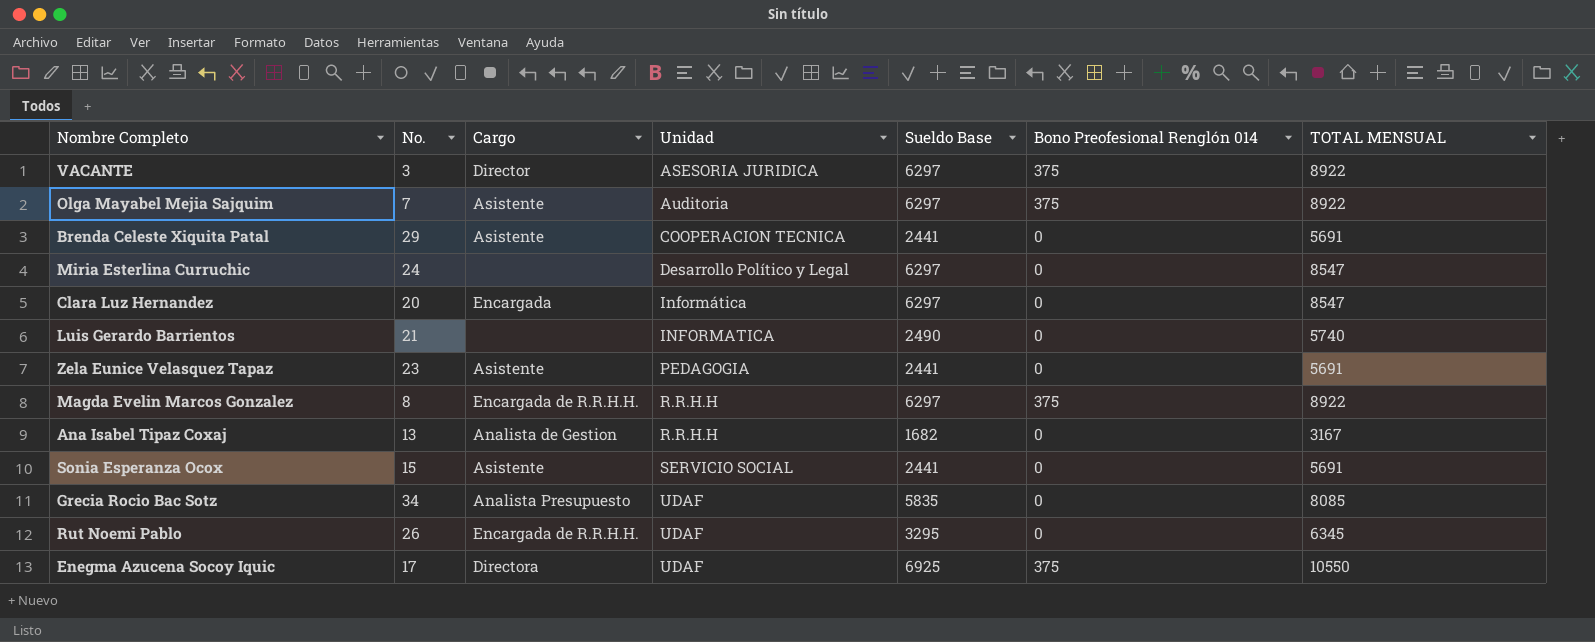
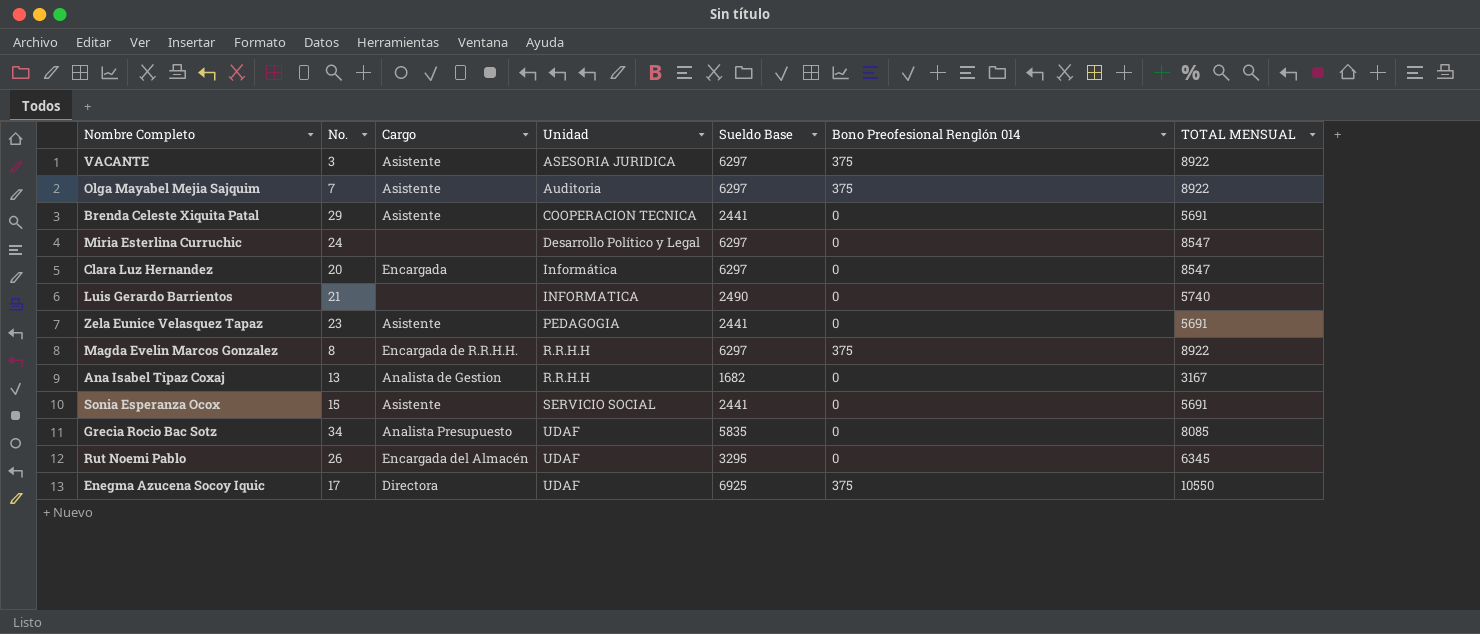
VACANTE | Cargo: Director -> Asistente
Rut Noemi Pablo | Cargo: Encargada de R.R.H.H. -> Encargada del Almacén

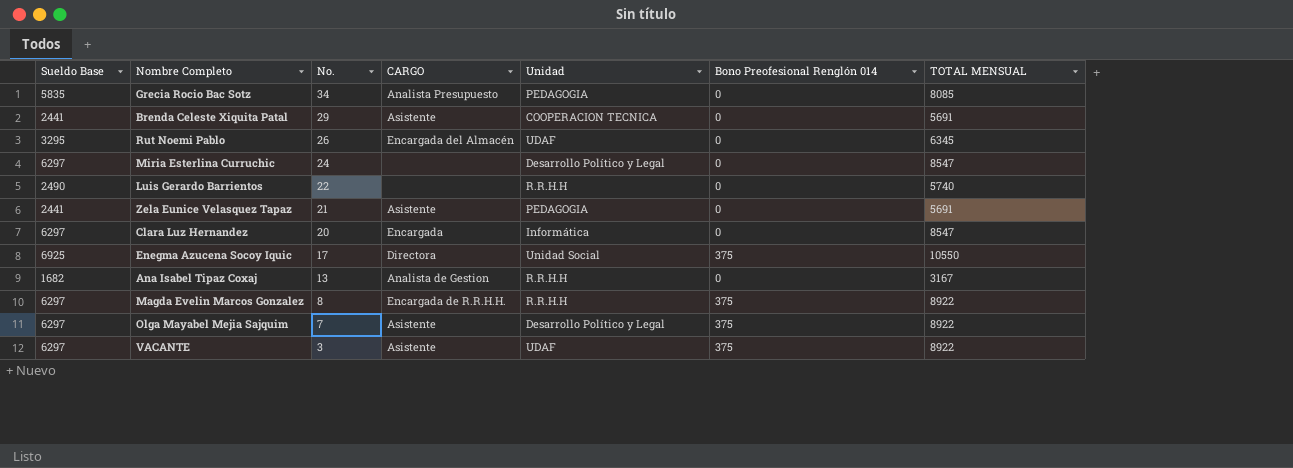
row order: Unidad ascending -> No. descending
column Sueldo Base | position: 5 -> 1
column name: Cargo -> CARGO
row Sonia Esperanza Ocox: 15 | Asistente | SERVICIO SOCIAL | 2441 | 0 | 5691 -> none
Grecia Rocio Bac Sotz | Unidad: UDAF -> PEDAGOGIA
Luis Gerardo Barrientos | No.: 21 -> 22
Luis Gerardo Barrientos | Unidad: INFORMATICA -> R.R.H.H
Zela Eunice Velasquez Tapaz | No.: 23 -> 21
Enegma Azucena Socoy Iquic | Unidad: UDAF -> Unidad Social
Olga Mayabel Mejia Sajquim | Unidad: Auditoria -> Desarrollo Político y Legal
VACANTE | Unidad: ASESORIA JURIDICA -> UDAF

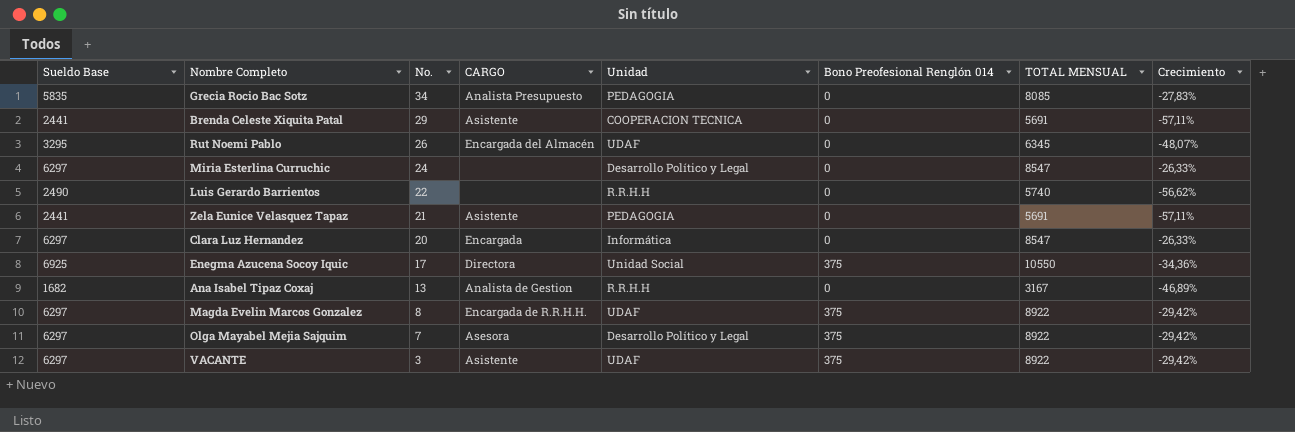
column Crecimiento | formula: none -> ([Sueldo Base] - [TOTAL MENSUAL]) / [TOTAL MENSUAL]
Magda Evelin Marcos Gonzalez | Unidad: R.R.H.H -> UDAF
Olga Mayabel Mejia Sajquim | CARGO: Asistente -> Asesora

